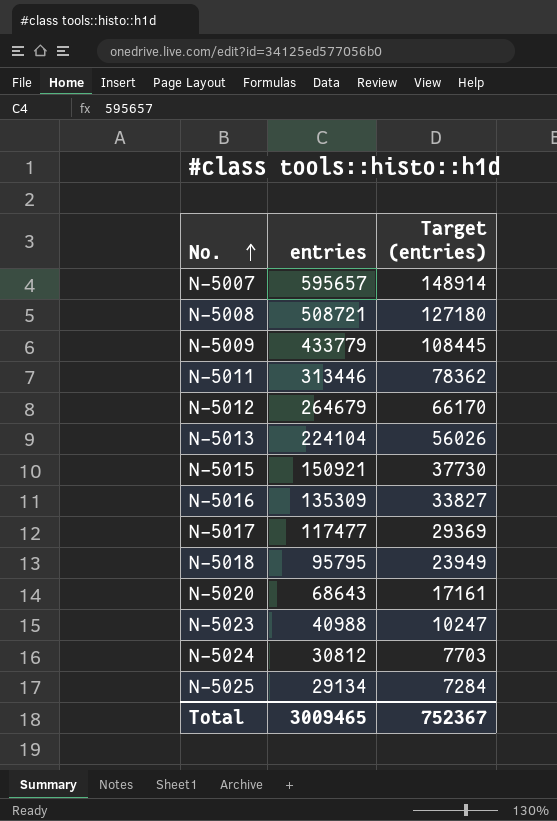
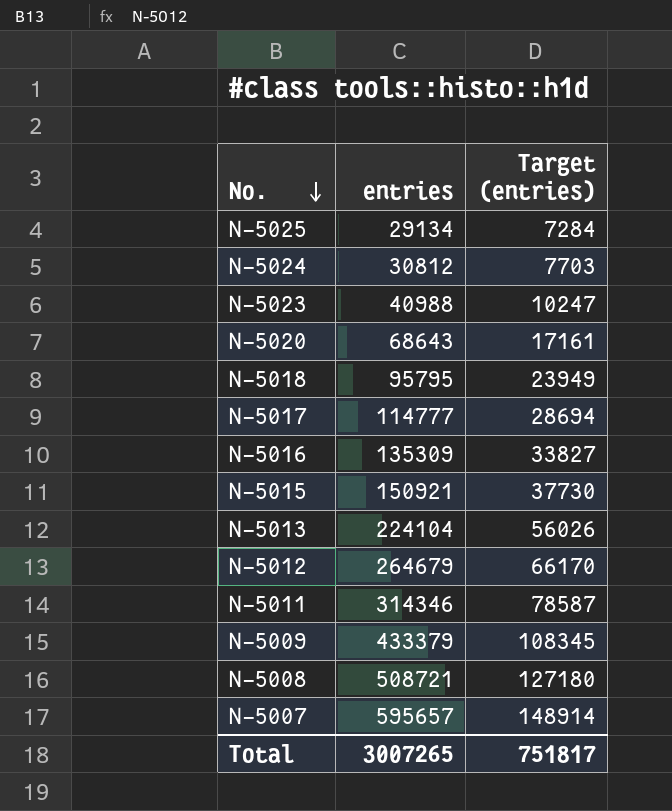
row order: No. ascending -> No. descending
N-5017 | entries: 117477 -> 114777
N-5017 | Target (entries): 29369 -> 28694
N-5011 | entries: 313446 -> 314346
N-5011 | Target (entries): 78362 -> 78587
N-5009 | entries: 433779 -> 433379
N-5009 | Target (entries): 108445 -> 108345
Total | entries: 3009465 -> 3007265
Total | Target (entries): 752367 -> 751817

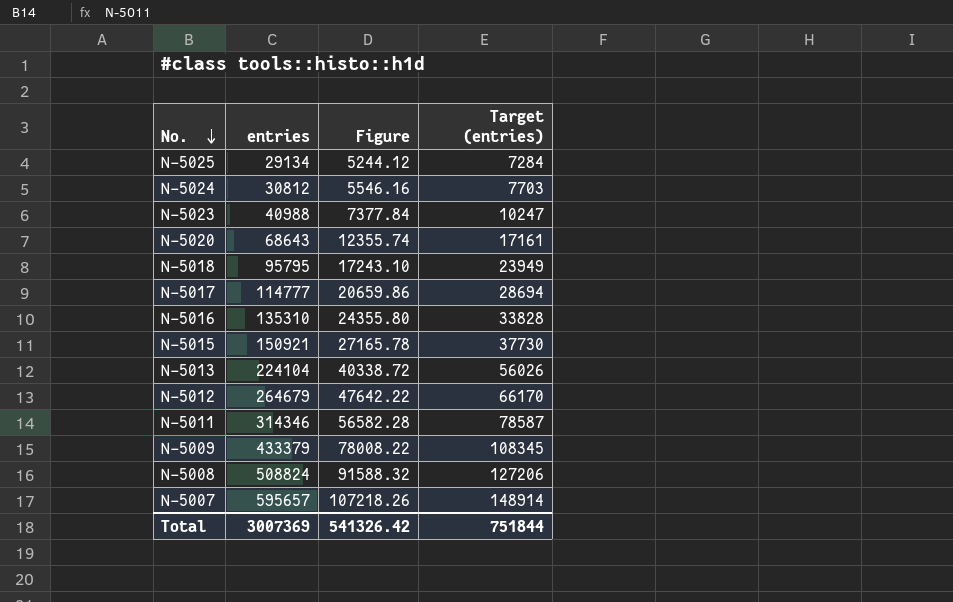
column Figure | formula: none -> [entries] * 0.18
N-5016 | entries: 135309 -> 135310
N-5016 | Target (entries): 33827 -> 33828
N-5008 | entries: 508721 -> 508824
N-5008 | Target (entries): 127180 -> 127206
Total | entries: 3007265 -> 3007369
Total | Target (entries): 751817 -> 751844

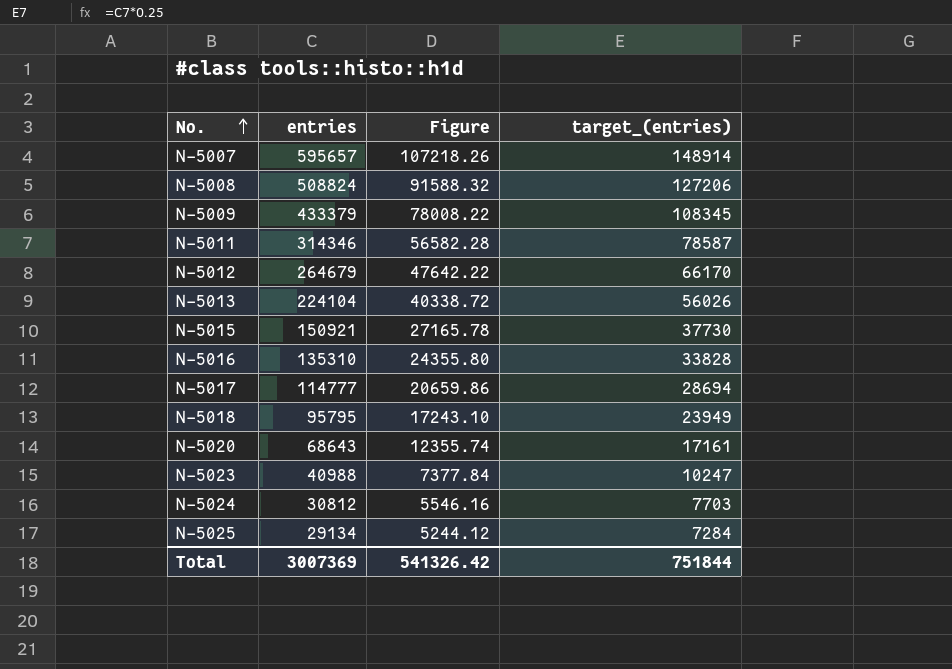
row order: No. descending -> No. ascending
column name: Target (entries) -> target_(entries)

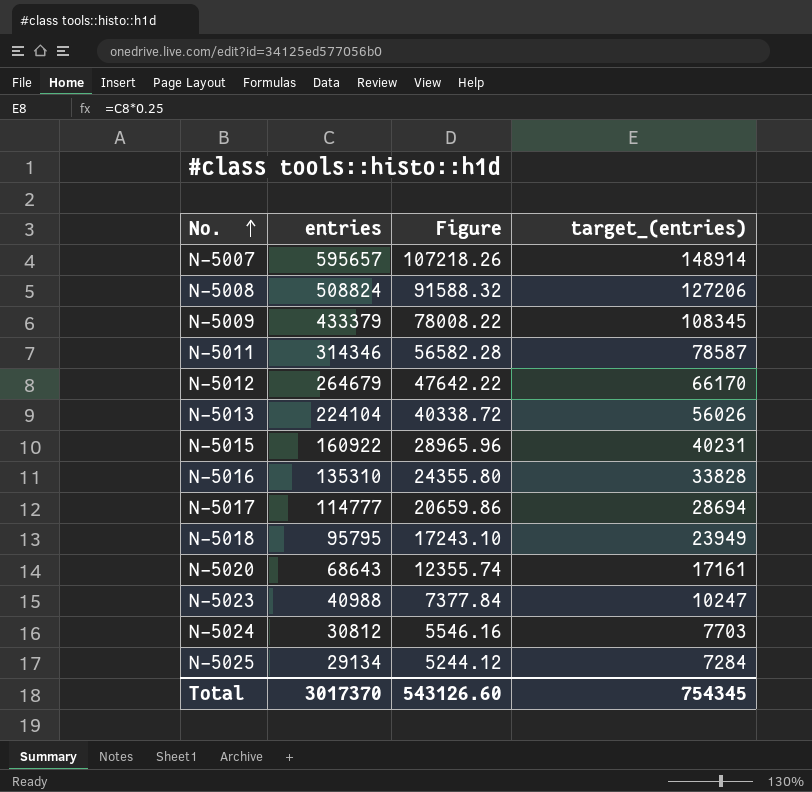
N-5015 | entries: 150921 -> 160922
N-5015 | Figure: 27165.78 -> 28965.96
N-5015 | target_(entries): 37730 -> 40231
Total | entries: 3007369 -> 3017370
Total | Figure: 541326.42 -> 543126.60
Total | target_(entries): 751844 -> 754345

